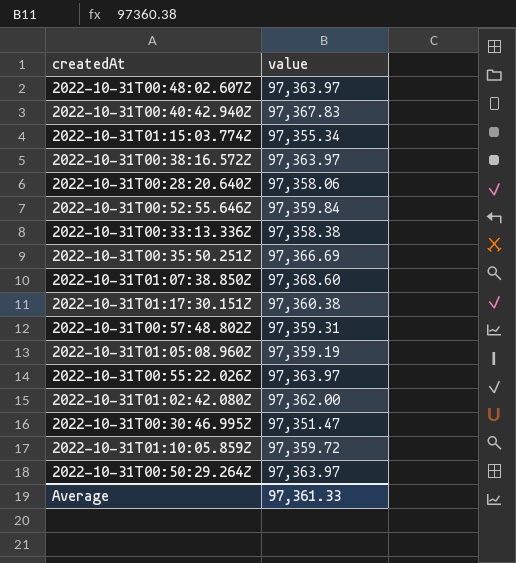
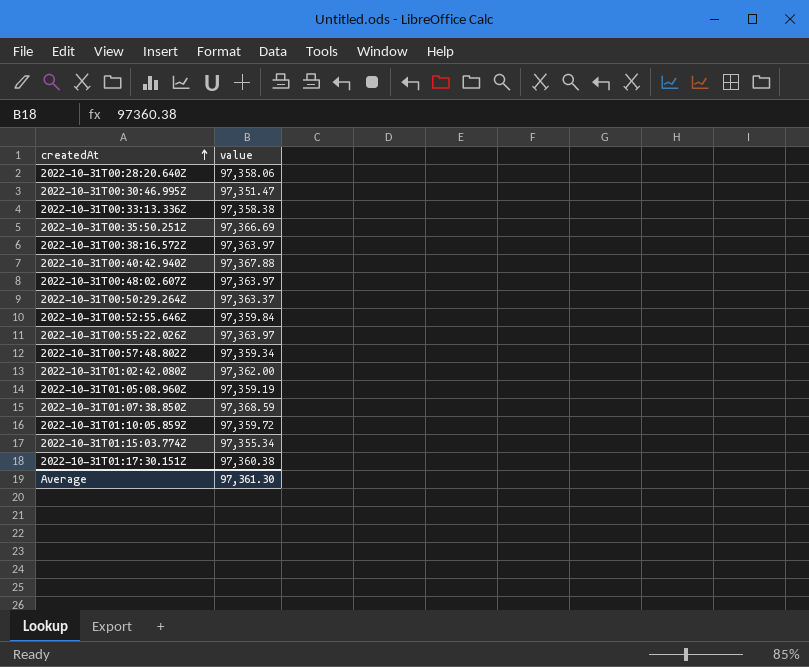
row order: none -> createdAt ascending
2022-10-31T00:40:42.940Z | value: 97,367.83 -> 97,367.88
2022-10-31T00:50:29.264Z | value: 97,363.97 -> 97,363.37
2022-10-31T00:57:48.802Z | value: 97,359.31 -> 97,359.34
2022-10-31T01:07:38.850Z | value: 97,368.60 -> 97,368.59
Average | value: 97,361.33 -> 97,361.30

